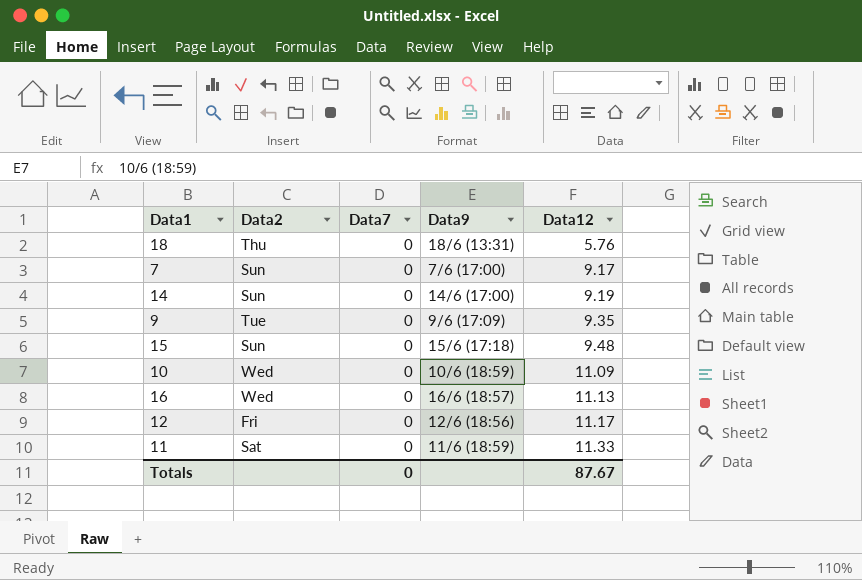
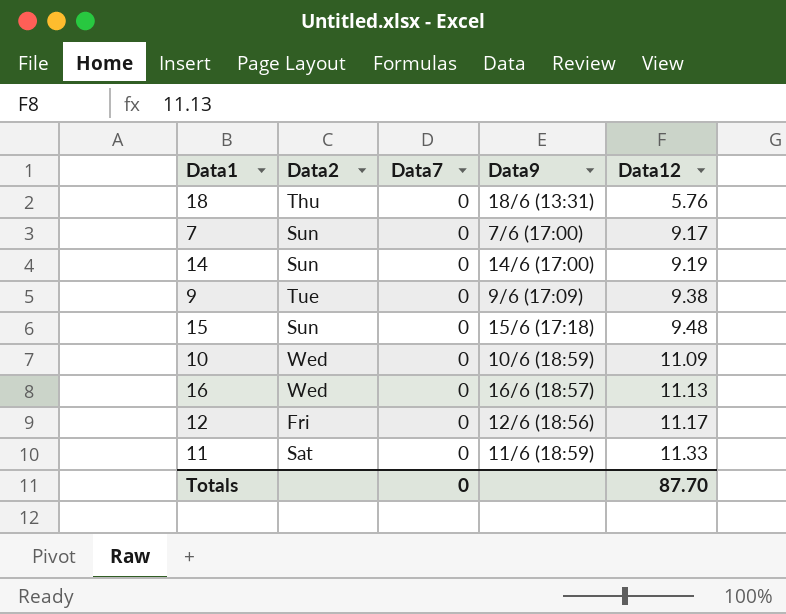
9 | Data12: 9.35 -> 9.38
Totals | Data12: 87.67 -> 87.70

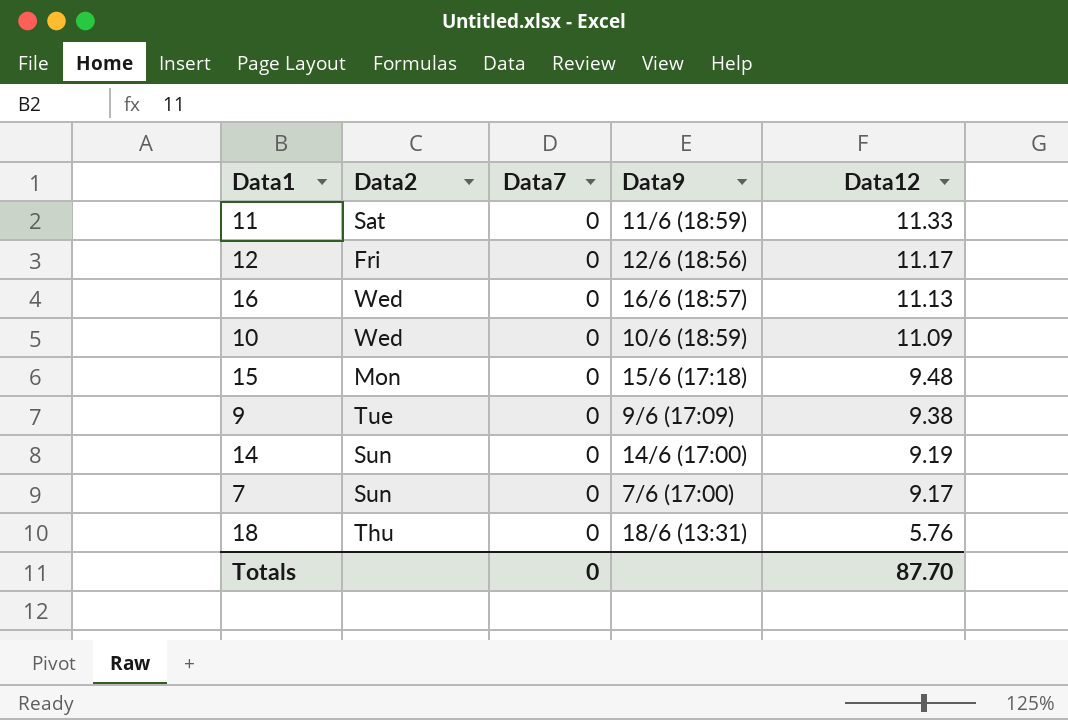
row order: Data12 ascending -> Data12 descending
15 | Data2: Sun -> Mon

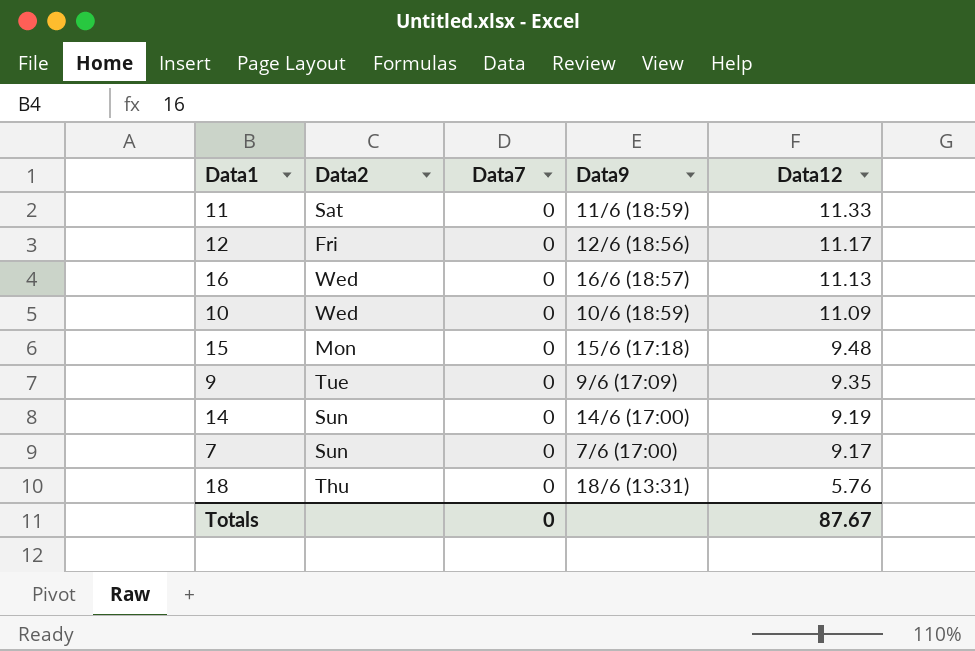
9 | Data12: 9.38 -> 9.35
Totals | Data12: 87.70 -> 87.67

